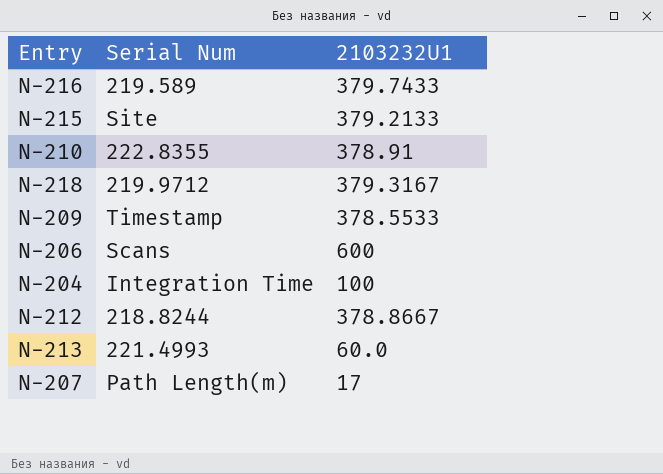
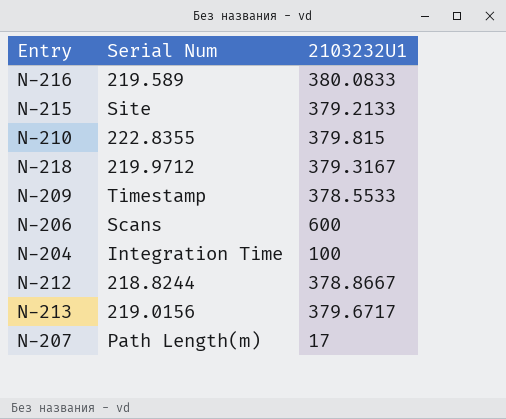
N-216 | 2103232U1: 379.7433 -> 380.0833
N-210 | 2103232U1: 378.91 -> 379.815
N-213 | Serial Num: 221.4993 -> 219.0156
N-213 | 2103232U1: 60.0 -> 379.6717

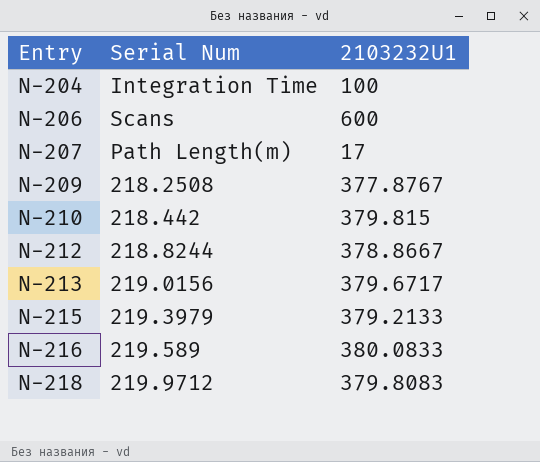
row order: none -> Entry ascending
N-209 | Serial Num: Timestamp -> 218.2508
N-209 | 2103232U1: 378.5533 -> 377.8767
N-210 | Serial Num: 222.8355 -> 218.442
N-215 | Serial Num: Site -> 219.3979
N-218 | 2103232U1: 379.3167 -> 379.8083

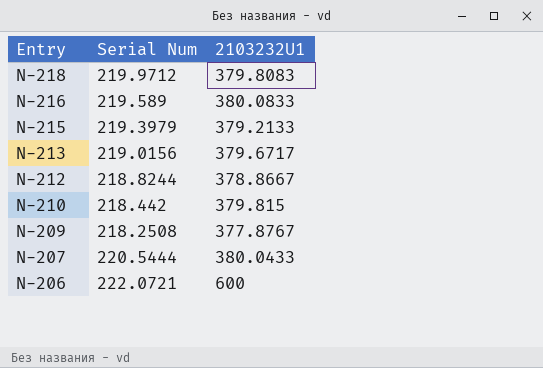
row order: Entry ascending -> Entry descending
row N-204: Integration Time | 100 -> none
N-207 | Serial Num: Path Length(m) -> 220.5444
N-207 | 2103232U1: 17 -> 380.0433
N-206 | Serial Num: Scans -> 222.0721

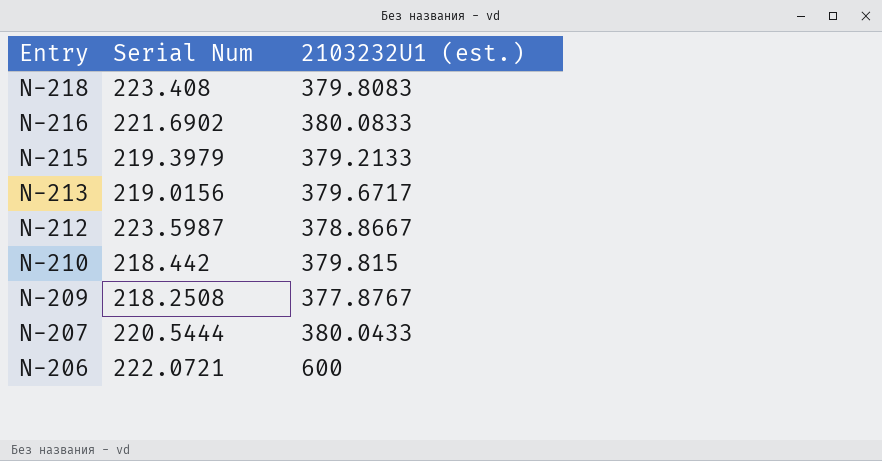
column name: 2103232U1 -> 2103232U1 (est.)
N-218 | Serial Num: 219.9712 -> 223.408
N-216 | Serial Num: 219.589 -> 221.6902
N-212 | Serial Num: 218.8244 -> 223.5987

